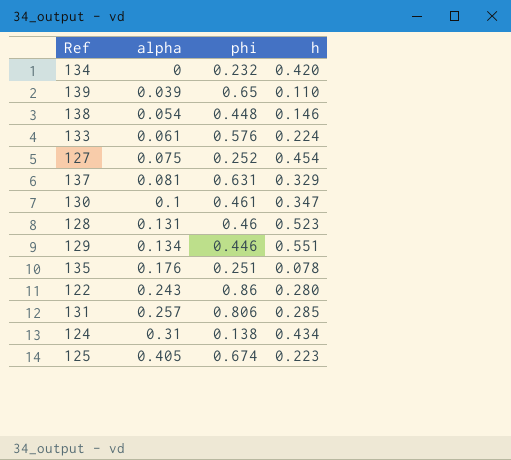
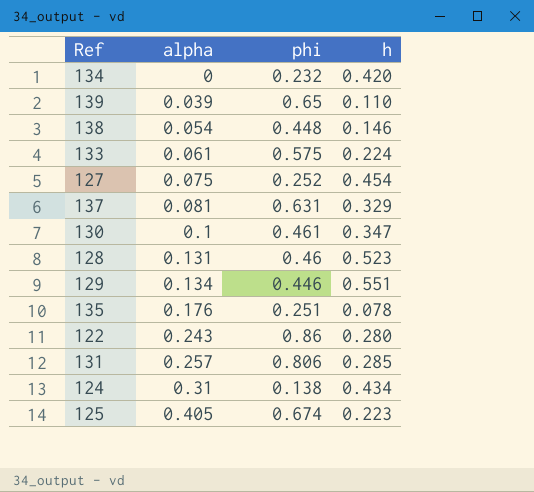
133 | phi: 0.576 -> 0.575

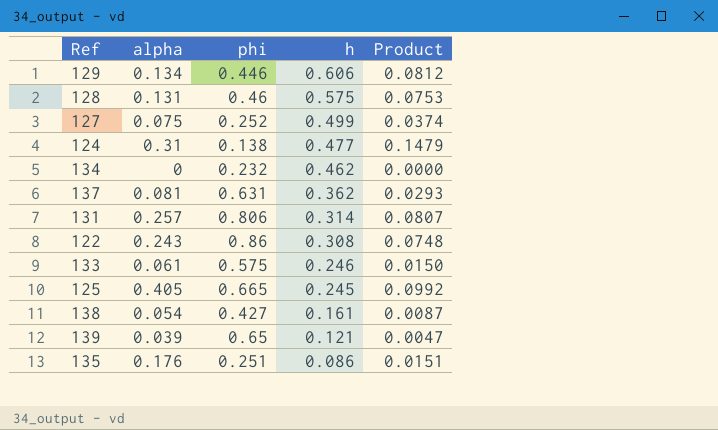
row order: alpha ascending -> h descending
column Product | formula: none -> [alpha] * [h]
row 130: 0.1 | 0.461 | 0.347 -> none
129 | h: 0.551 -> 0.606
128 | h: 0.523 -> 0.575
127 | h: 0.454 -> 0.499
124 | h: 0.434 -> 0.477
134 | h: 0.420 -> 0.462
137 | h: 0.329 -> 0.362
131 | h: 0.285 -> 0.314
122 | h: 0.280 -> 0.308
133 | h: 0.224 -> 0.246
125 | phi: 0.674 -> 0.665
125 | h: 0.223 -> 0.245
138 | phi: 0.448 -> 0.427
138 | h: 0.146 -> 0.161
139 | h: 0.110 -> 0.121
135 | h: 0.078 -> 0.086

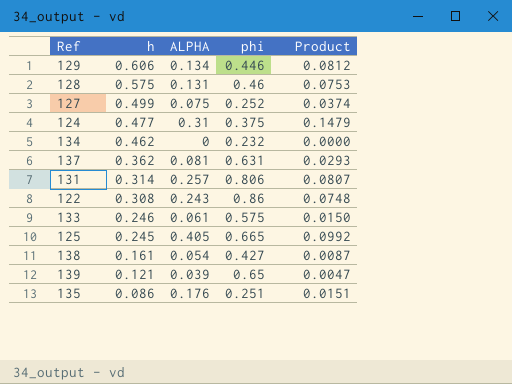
column h | position: 4 -> 2
column name: alpha -> ALPHA
124 | phi: 0.138 -> 0.375

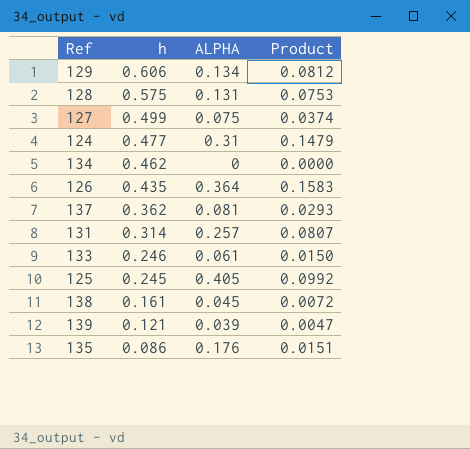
column phi | position: 4 -> none
row 122: 0.308 | 0.243 | 0.86 | 0.0748 -> none
row 126: none -> 0.435 | 0.364 | 0.1583
138 | ALPHA: 0.054 -> 0.045
138 | Product: 0.0087 -> 0.0072

